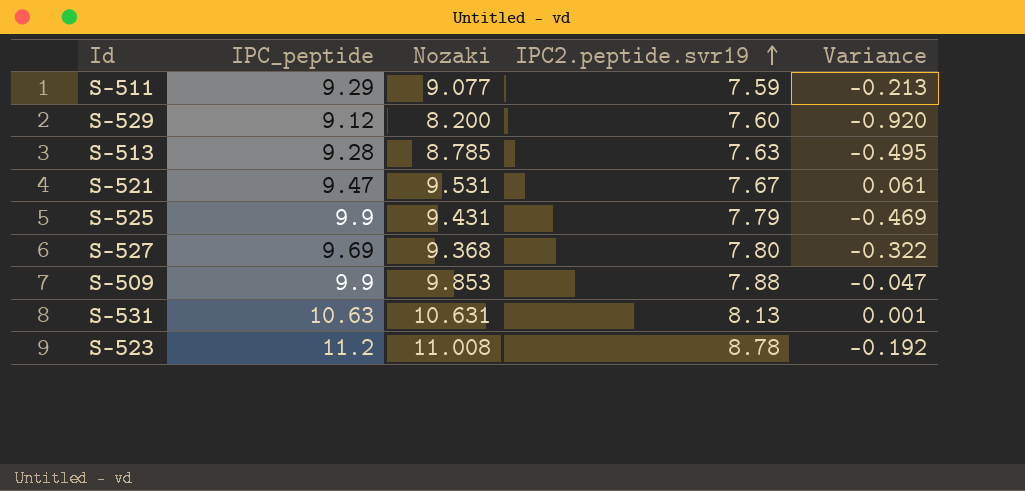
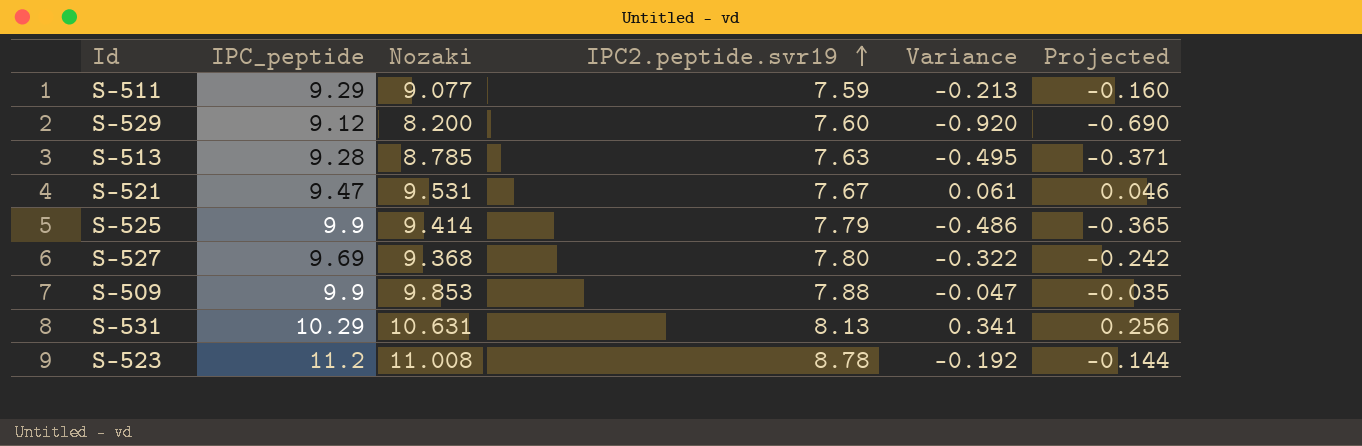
column Projected | formula: none -> [Variance] * 0.75
S-525 | Nozaki: 9.431 -> 9.414
S-525 | Variance: -0.469 -> -0.486
S-531 | IPC_peptide: 10.63 -> 10.29
S-531 | Variance: 0.001 -> 0.341

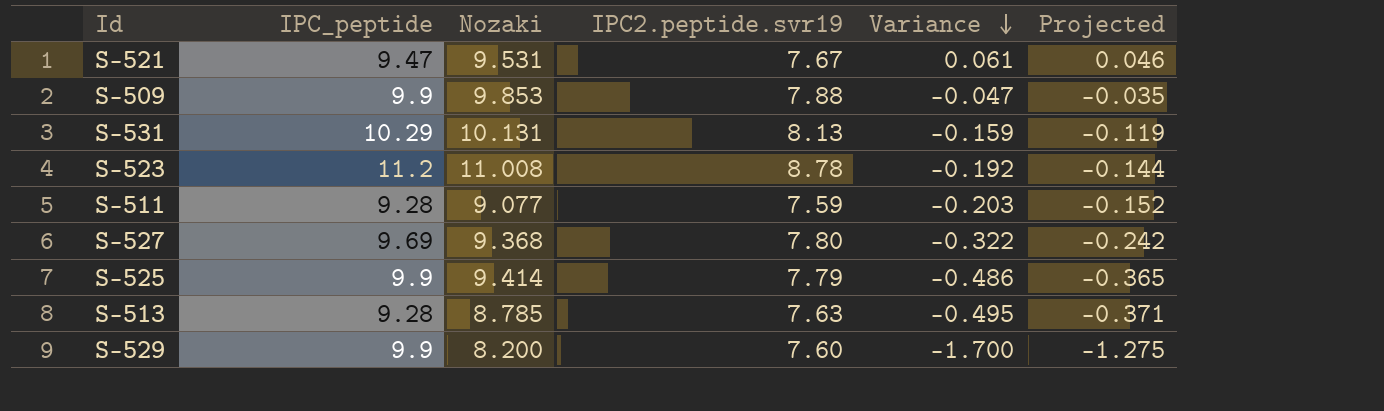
row order: IPC2.peptide.svr19 ascending -> Variance descending
S-531 | Nozaki: 10.631 -> 10.131
S-531 | Variance: 0.341 -> -0.159
S-531 | Projected: 0.256 -> -0.119
S-511 | IPC_peptide: 9.29 -> 9.28
S-511 | Variance: -0.213 -> -0.203
S-511 | Projected: -0.160 -> -0.152
S-529 | IPC_peptide: 9.12 -> 9.9
S-529 | Variance: -0.920 -> -1.700
S-529 | Projected: -0.690 -> -1.275

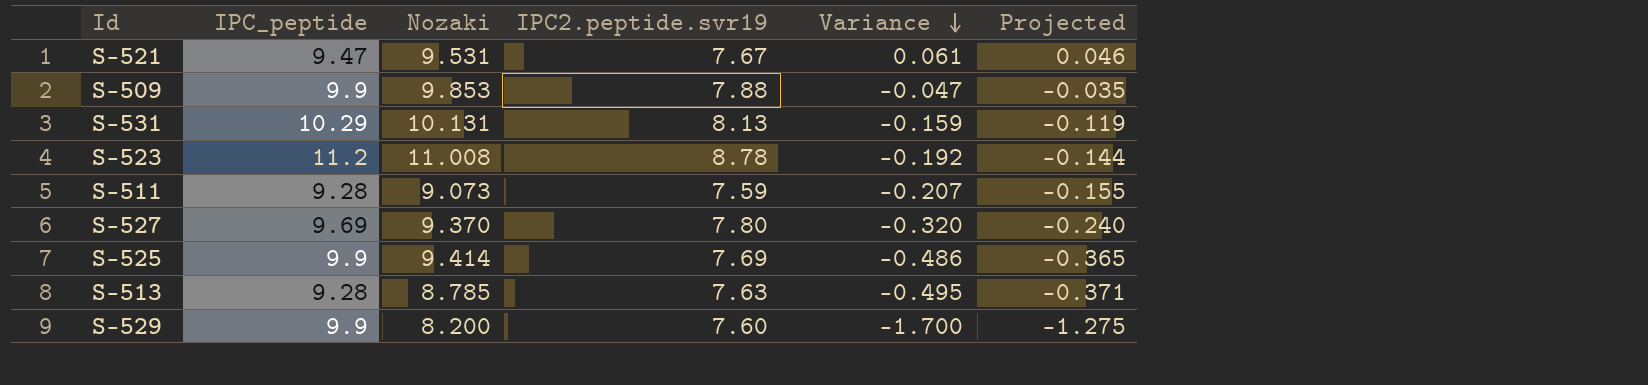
S-511 | Nozaki: 9.077 -> 9.073
S-511 | Variance: -0.203 -> -0.207
S-511 | Projected: -0.152 -> -0.155
S-527 | Nozaki: 9.368 -> 9.370
S-527 | Variance: -0.322 -> -0.320
S-527 | Projected: -0.242 -> -0.240
S-525 | IPC2.peptide.svr19: 7.79 -> 7.69

